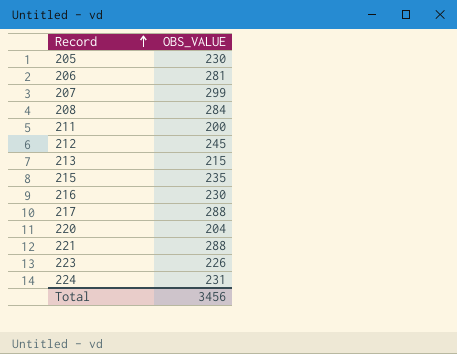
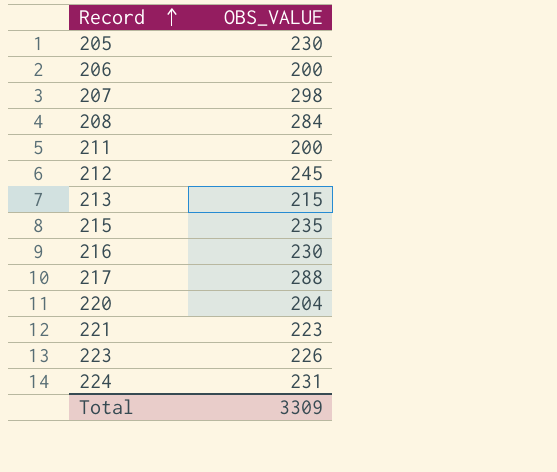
206 | OBS_VALUE: 281 -> 200
207 | OBS_VALUE: 299 -> 298
221 | OBS_VALUE: 288 -> 223
Total | OBS_VALUE: 3456 -> 3309

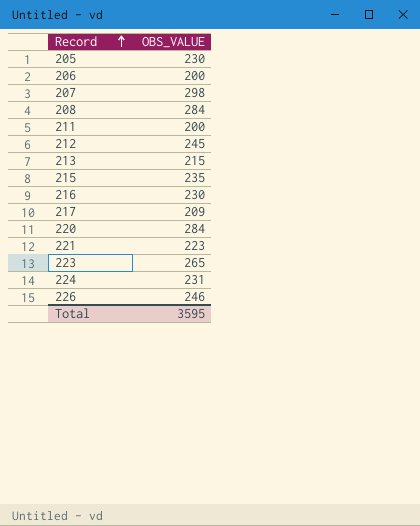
217 | OBS_VALUE: 288 -> 209
220 | OBS_VALUE: 204 -> 284
223 | OBS_VALUE: 226 -> 265
row 226: none -> 246
Total | OBS_VALUE: 3309 -> 3595

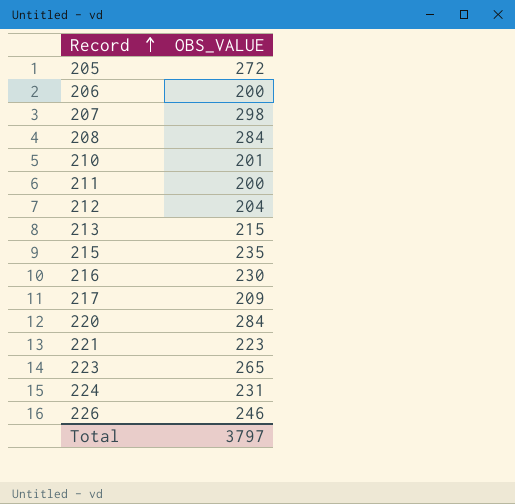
205 | OBS_VALUE: 230 -> 272
row 210: none -> 201
212 | OBS_VALUE: 245 -> 204
Total | OBS_VALUE: 3595 -> 3797

